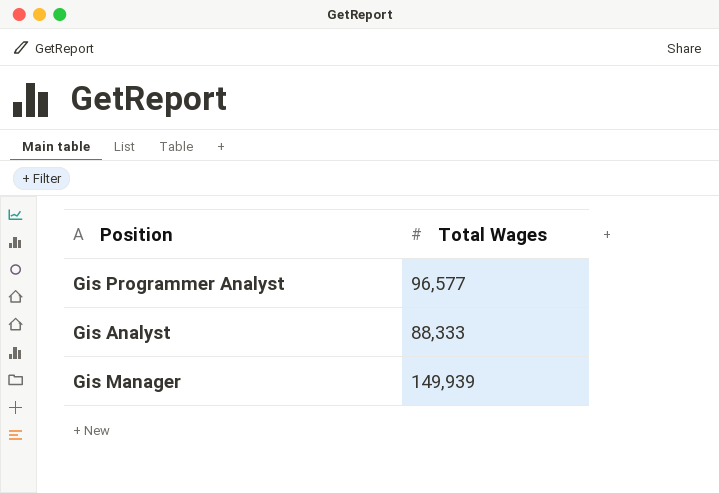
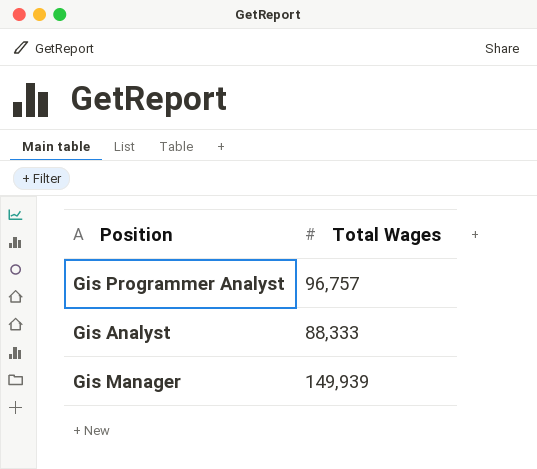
Gis Programmer Analyst | Total Wages: 96,577 -> 96,757

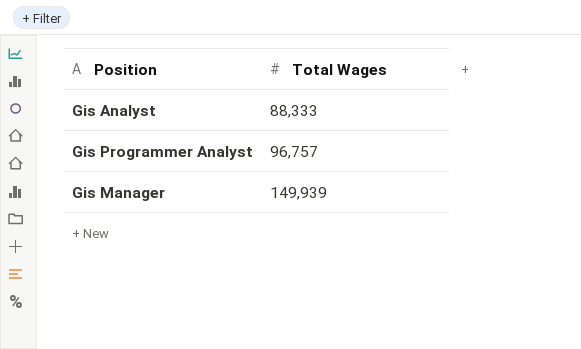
row order: none -> Total Wages ascending

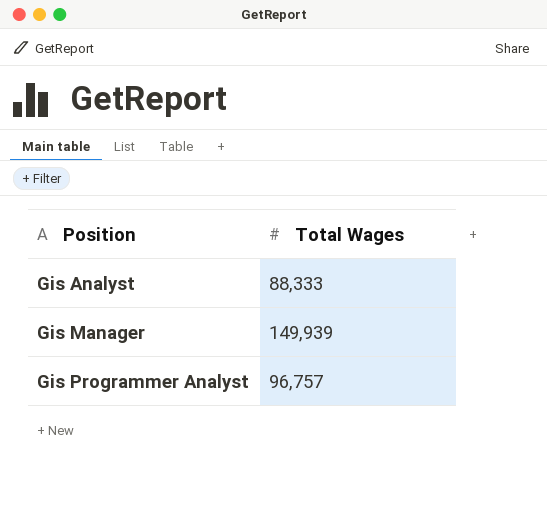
row order: Total Wages ascending -> Position ascending

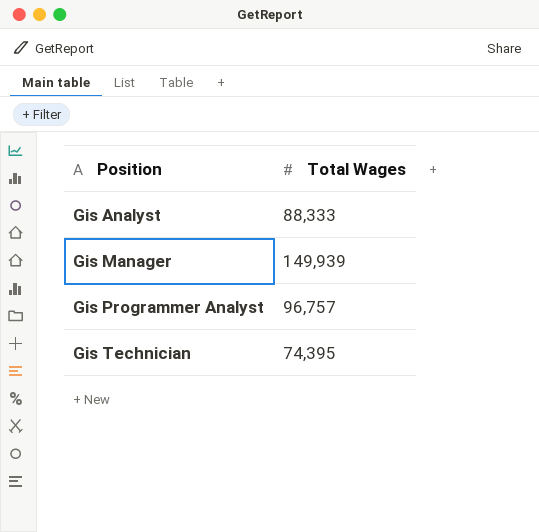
row Gis Technician: none -> 74,395

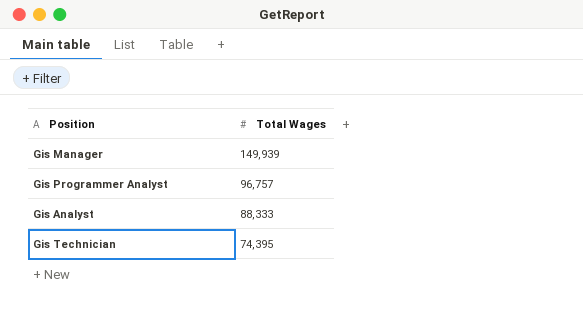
row order: Position ascending -> Total Wages descending

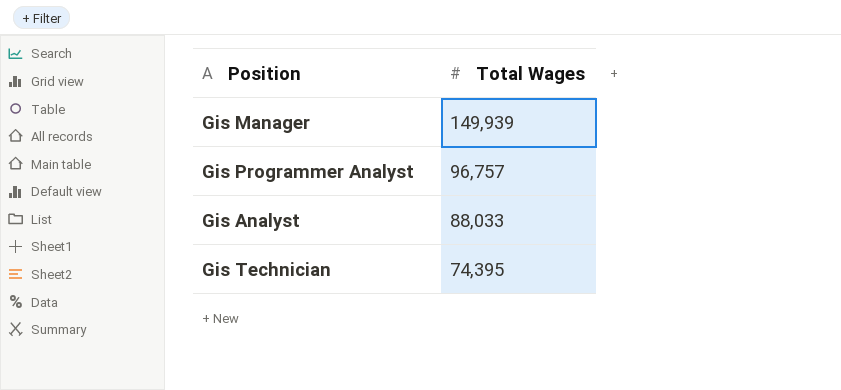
Gis Analyst | Total Wages: 88,333 -> 88,033

